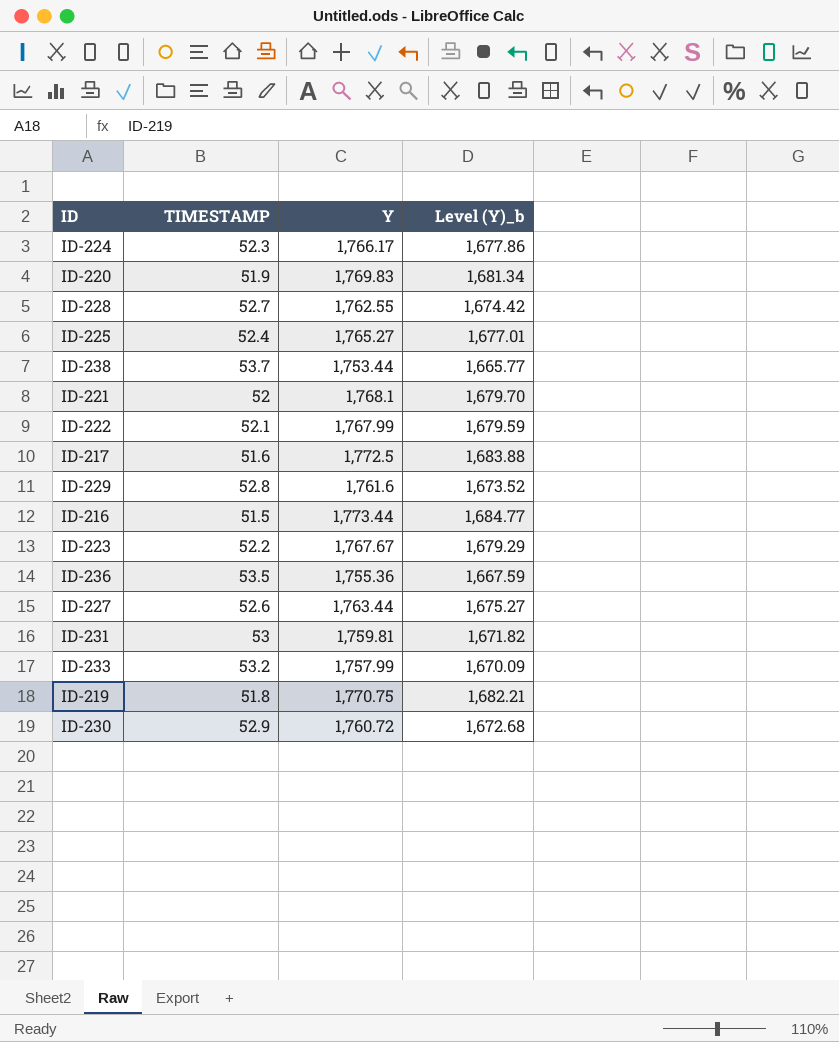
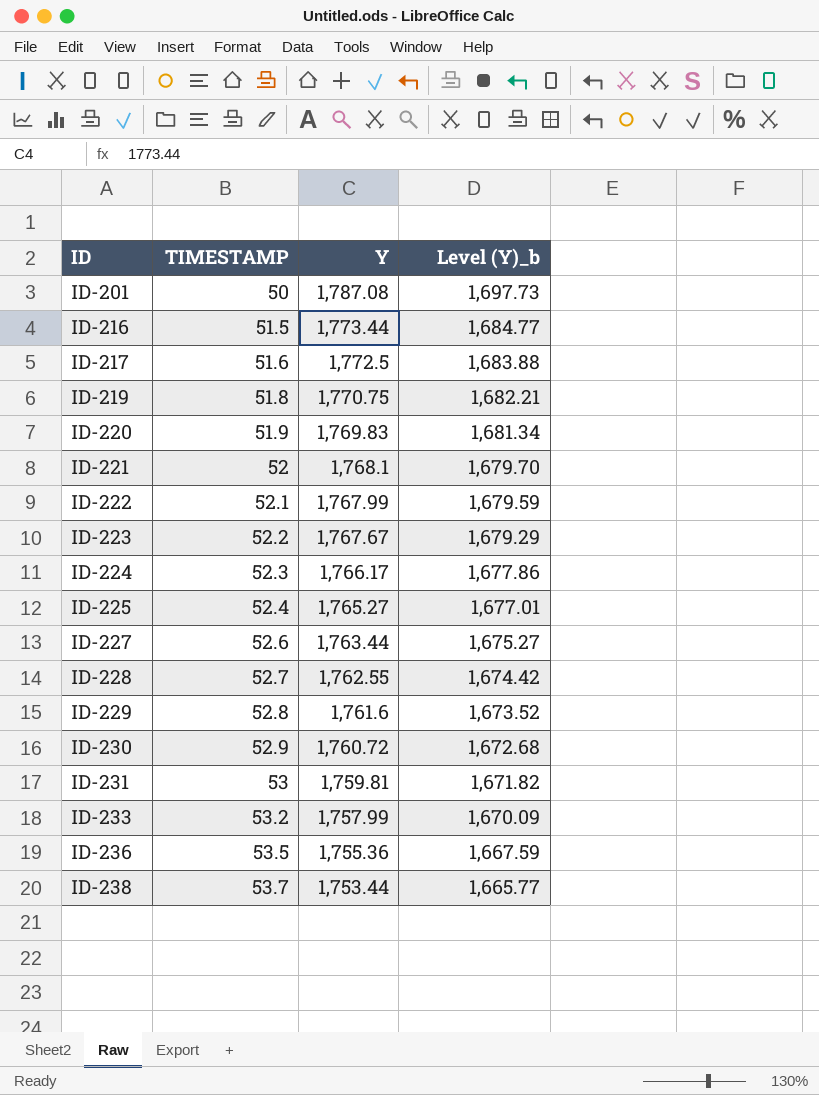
row order: none -> ID ascending
row ID-201: none -> 50 | 1,787.08 | 1,697.73

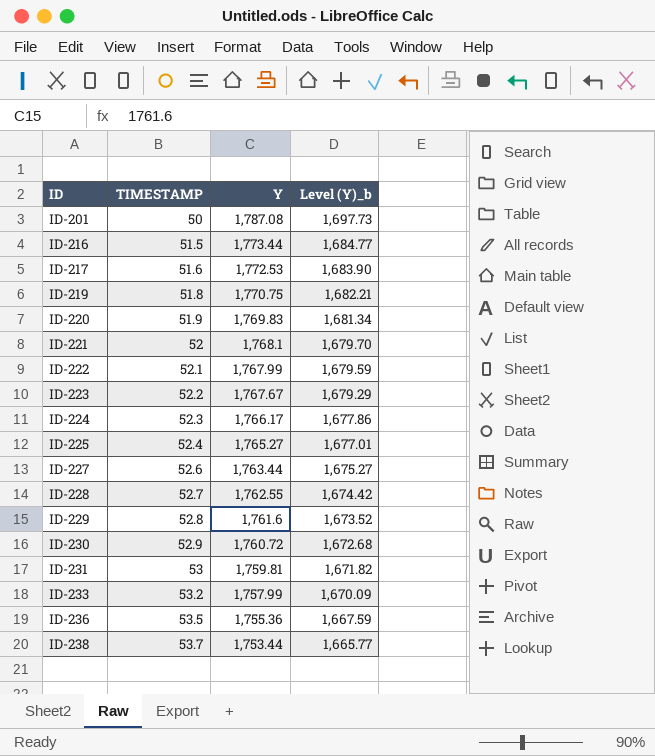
ID-217 | Y: 1,772.5 -> 1,772.53
ID-217 | Level (Y)_b: 1,683.88 -> 1,683.90

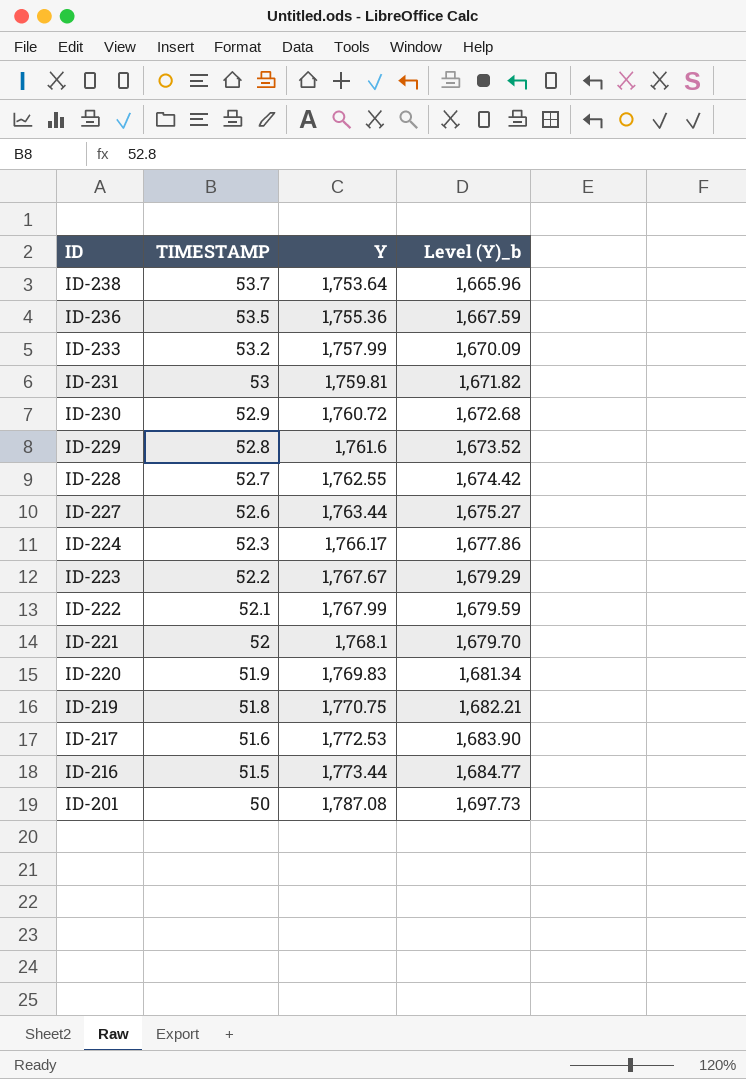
row order: ID ascending -> ID descending
row ID-225: 52.4 | 1,765.27 | 1,677.01 -> none
ID-238 | Y: 1,753.44 -> 1,753.64
ID-238 | Level (Y)_b: 1,665.77 -> 1,665.96

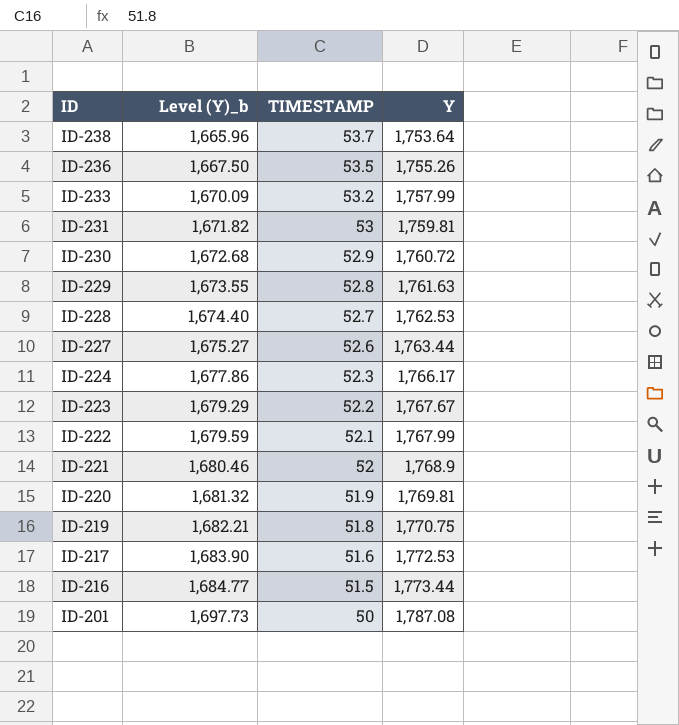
column Level (Y)_b | position: 4 -> 2
ID-236 | Level (Y)_b: 1,667.59 -> 1,667.50
ID-236 | Y: 1,755.36 -> 1,755.26
ID-229 | Level (Y)_b: 1,673.52 -> 1,673.55
ID-229 | Y: 1,761.6 -> 1,761.63
ID-228 | Level (Y)_b: 1,674.42 -> 1,674.40
ID-228 | Y: 1,762.55 -> 1,762.53
ID-221 | Level (Y)_b: 1,679.70 -> 1,680.46
ID-221 | Y: 1,768.1 -> 1,768.9
ID-220 | Level (Y)_b: 1,681.34 -> 1,681.32
ID-220 | Y: 1,769.83 -> 1,769.81

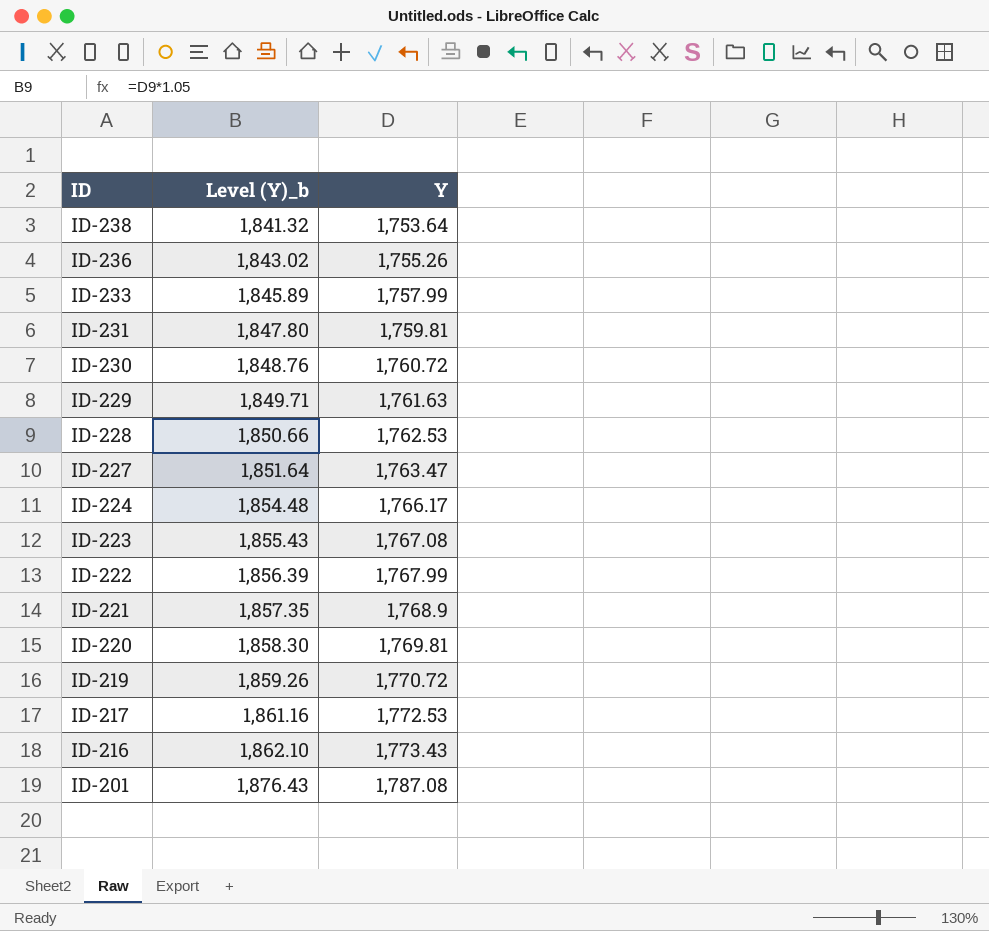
column TIMESTAMP | position: 3 -> none
column Level (Y)_b | formula: [Y] * 0.95 -> [Y] * 1.05
ID-227 | Y: 1,763.44 -> 1,763.47
ID-223 | Y: 1,767.67 -> 1,767.08
ID-219 | Y: 1,770.75 -> 1,770.72
ID-216 | Y: 1,773.44 -> 1,773.43

